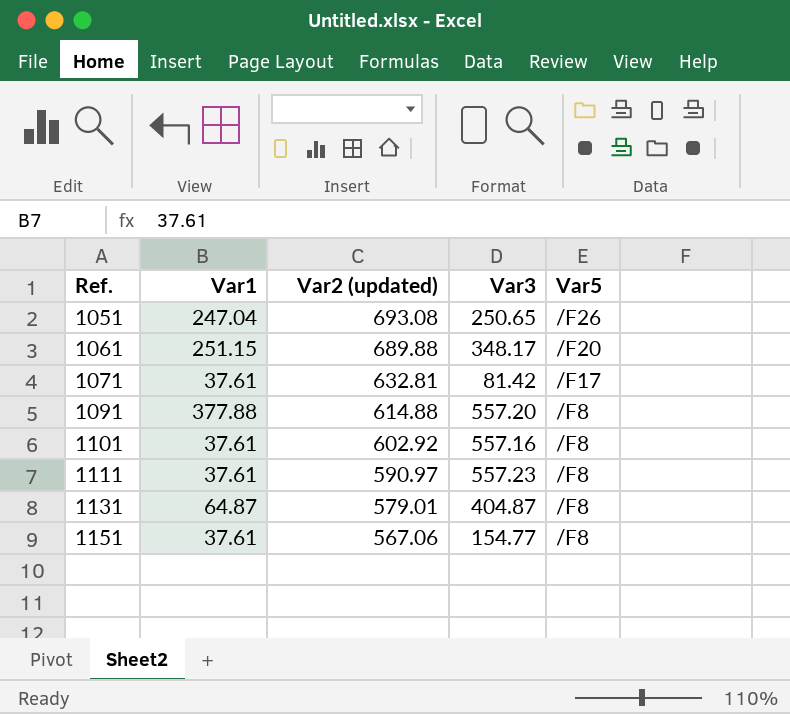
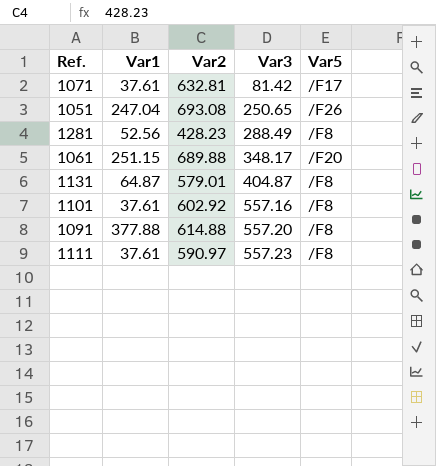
row order: Ref. ascending -> Var3 ascending
column name: Var2 (updated) -> Var2
row 1151: 37.61 | 567.06 | 154.77 | /F8 -> none
row 1281: none -> 52.56 | 428.23 | 288.49 | /F8

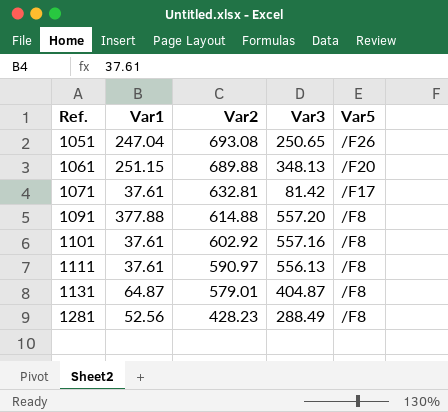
row order: Var3 ascending -> Ref. ascending
1061 | Var3: 348.17 -> 348.13
1111 | Var3: 557.23 -> 556.13

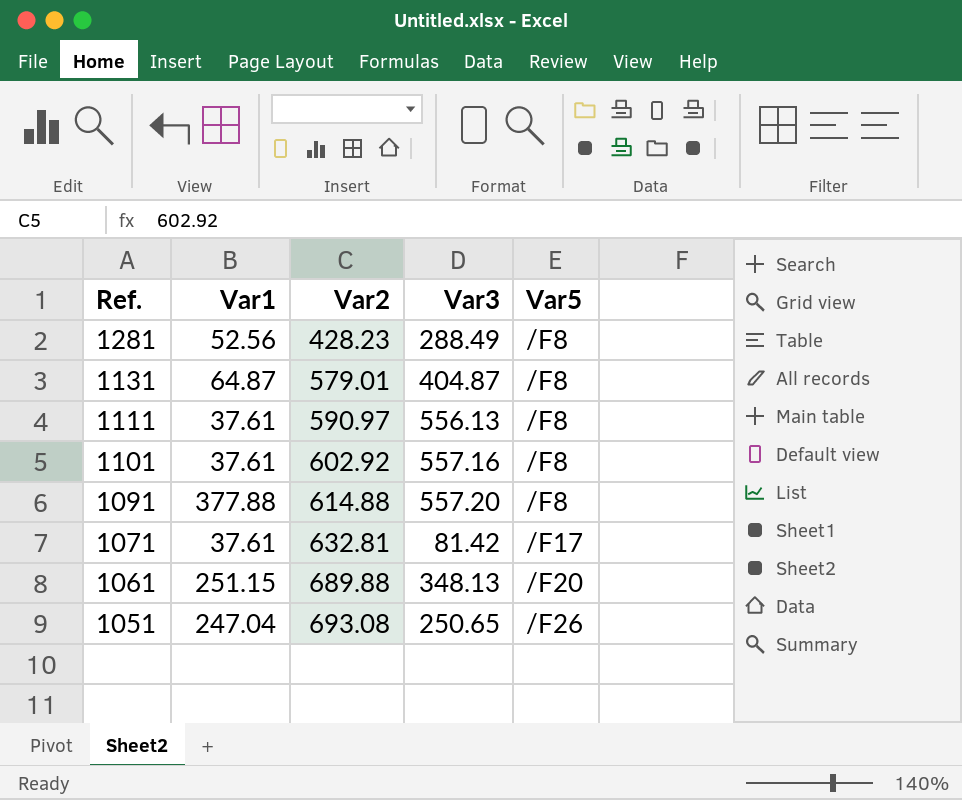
row order: Ref. ascending -> Ref. descending

